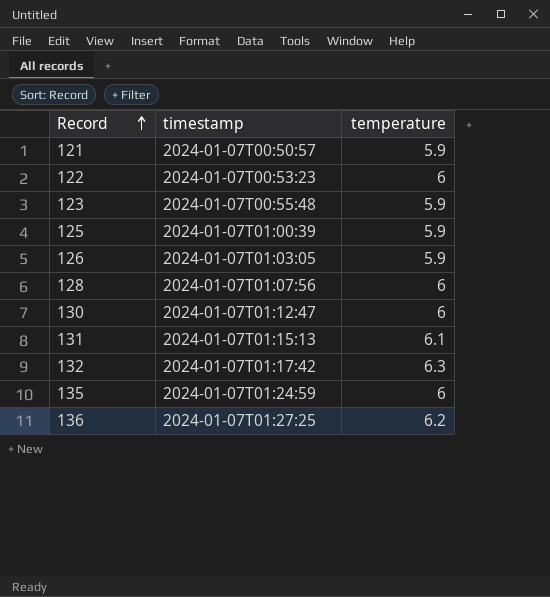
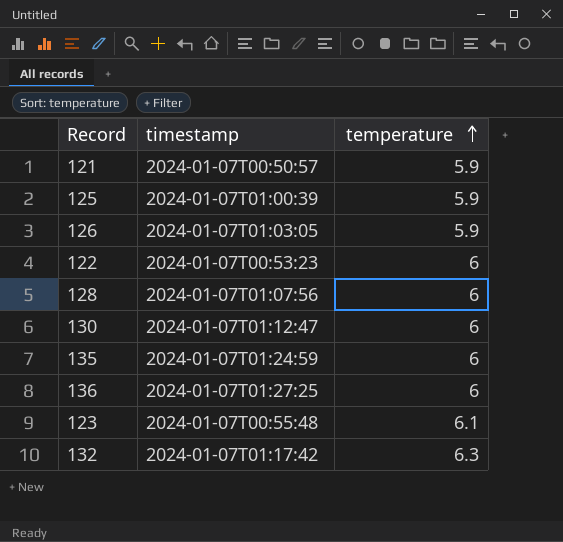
row order: Record ascending -> temperature ascending
row 131: 2024-01-07T01:15:13 | 6.1 -> none
136 | temperature: 6.2 -> 6
123 | temperature: 5.9 -> 6.1

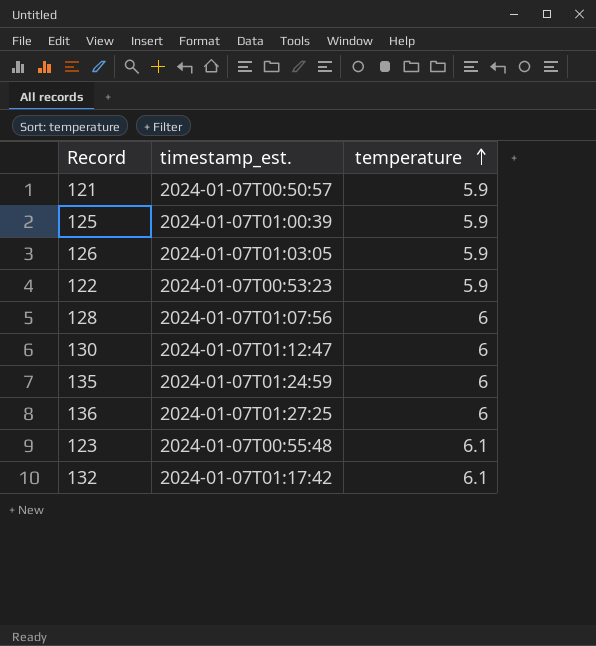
column name: timestamp -> timestamp_est.
122 | temperature: 6 -> 5.9
132 | temperature: 6.3 -> 6.1

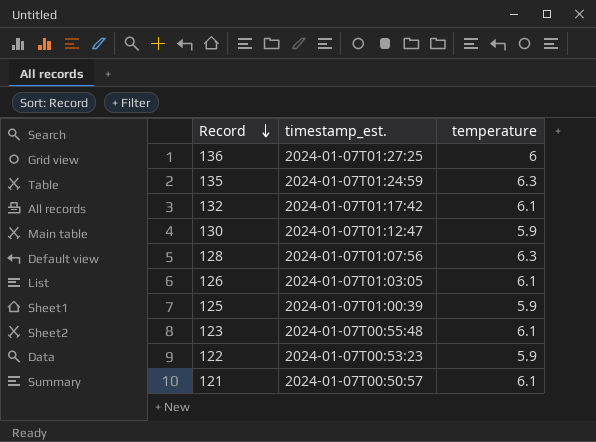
row order: temperature ascending -> Record descending
135 | temperature: 6 -> 6.3
130 | temperature: 6 -> 5.9
128 | temperature: 6 -> 6.3
126 | temperature: 5.9 -> 6.1
121 | temperature: 5.9 -> 6.1

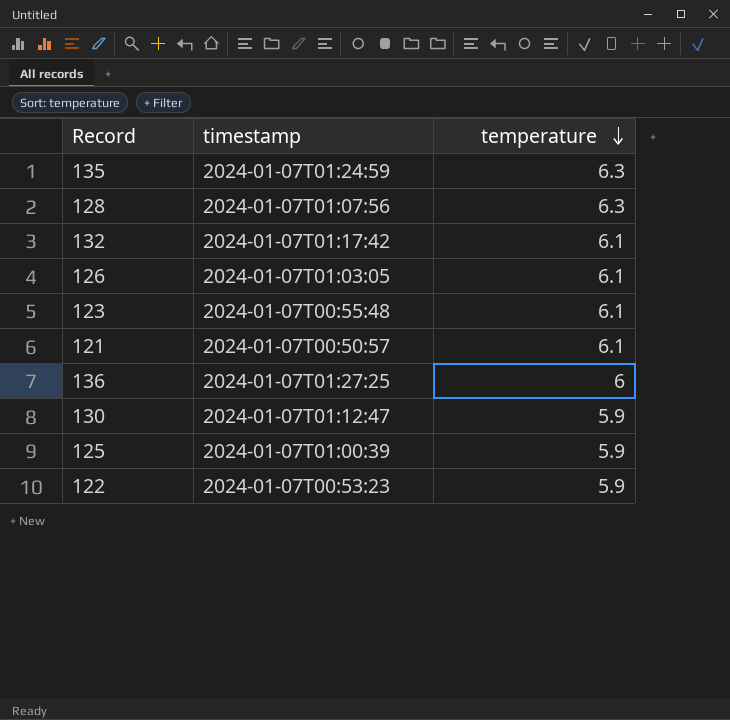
row order: Record descending -> temperature descending
column name: timestamp_est. -> timestamp

